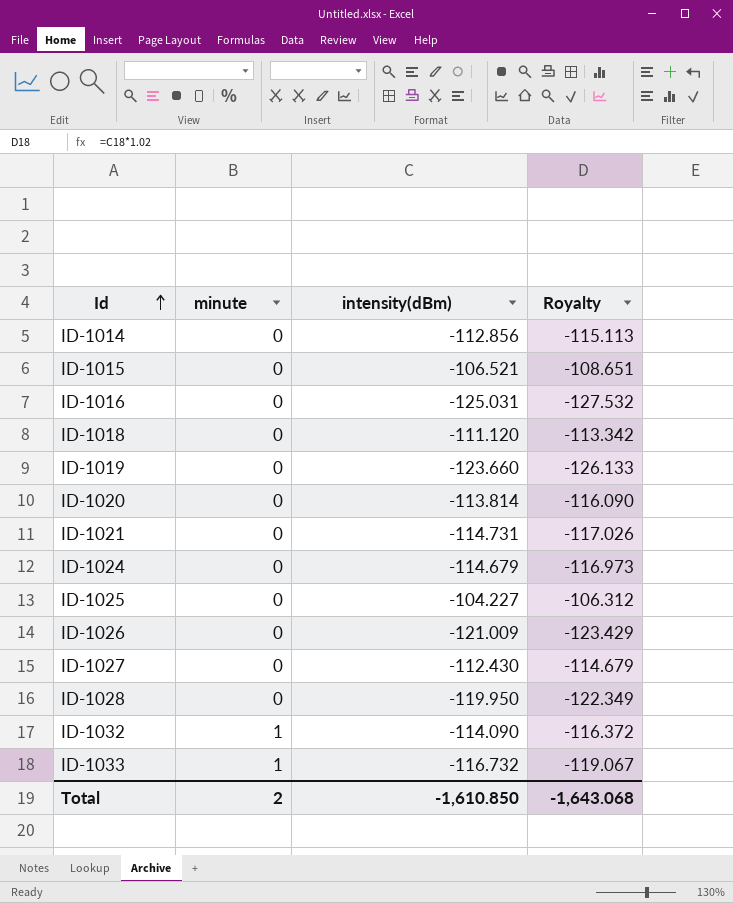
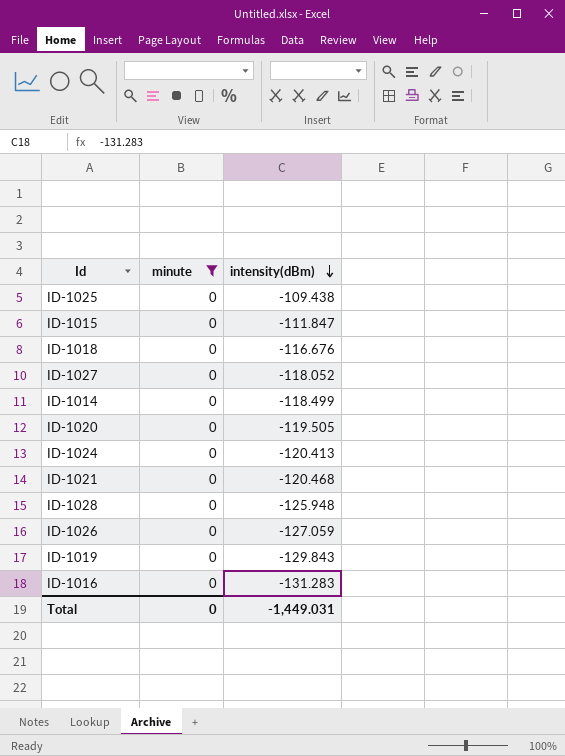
filter: none -> minute = 0
row order: Id ascending -> intensity(dBm) descending
column Royalty | formula: [intensity(dBm)] * 1.02 -> none
ID-1025 | intensity(dBm): -104.227 -> -109.438
ID-1015 | intensity(dBm): -106.521 -> -111.847
ID-1018 | intensity(dBm): -111.120 -> -116.676
ID-1027 | intensity(dBm): -112.430 -> -118.052
ID-1014 | intensity(dBm): -112.856 -> -118.499
ID-1020 | intensity(dBm): -113.814 -> -119.505
ID-1024 | intensity(dBm): -114.679 -> -120.413
ID-1021 | intensity(dBm): -114.731 -> -120.468
ID-1028 | intensity(dBm): -119.950 -> -125.948
ID-1026 | intensity(dBm): -121.009 -> -127.059
ID-1019 | intensity(dBm): -123.660 -> -129.843
ID-1016 | intensity(dBm): -125.031 -> -131.283
Total | minute: 2 -> 0
Total | intensity(dBm): -1,610.850 -> -1,449.031

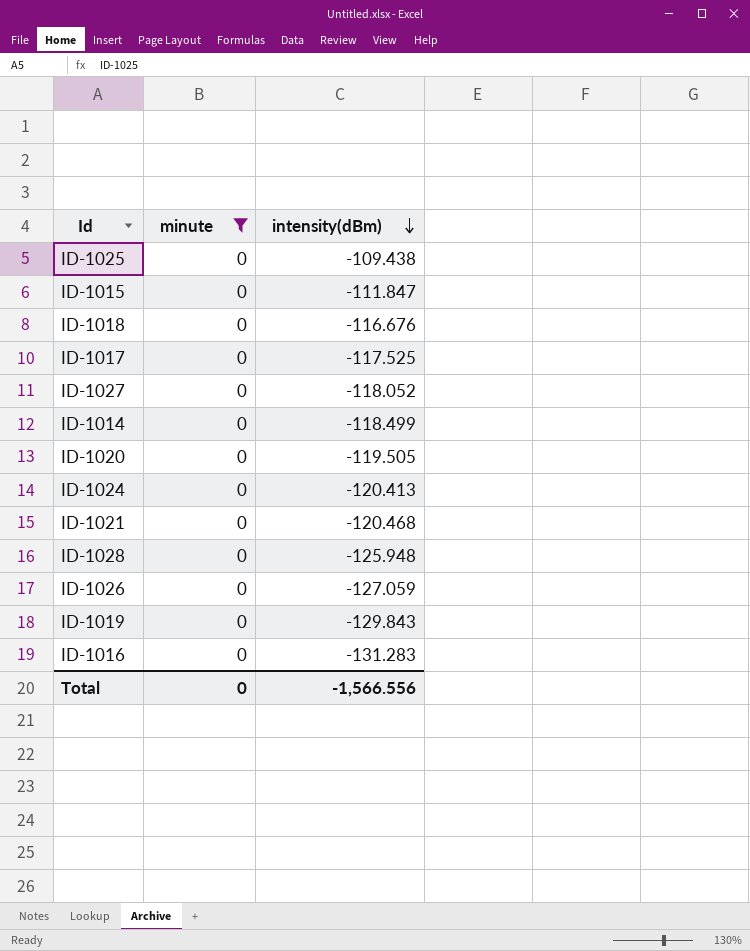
row ID-1017: none -> 0 | -117.525
Total | intensity(dBm): -1,449.031 -> -1,566.556

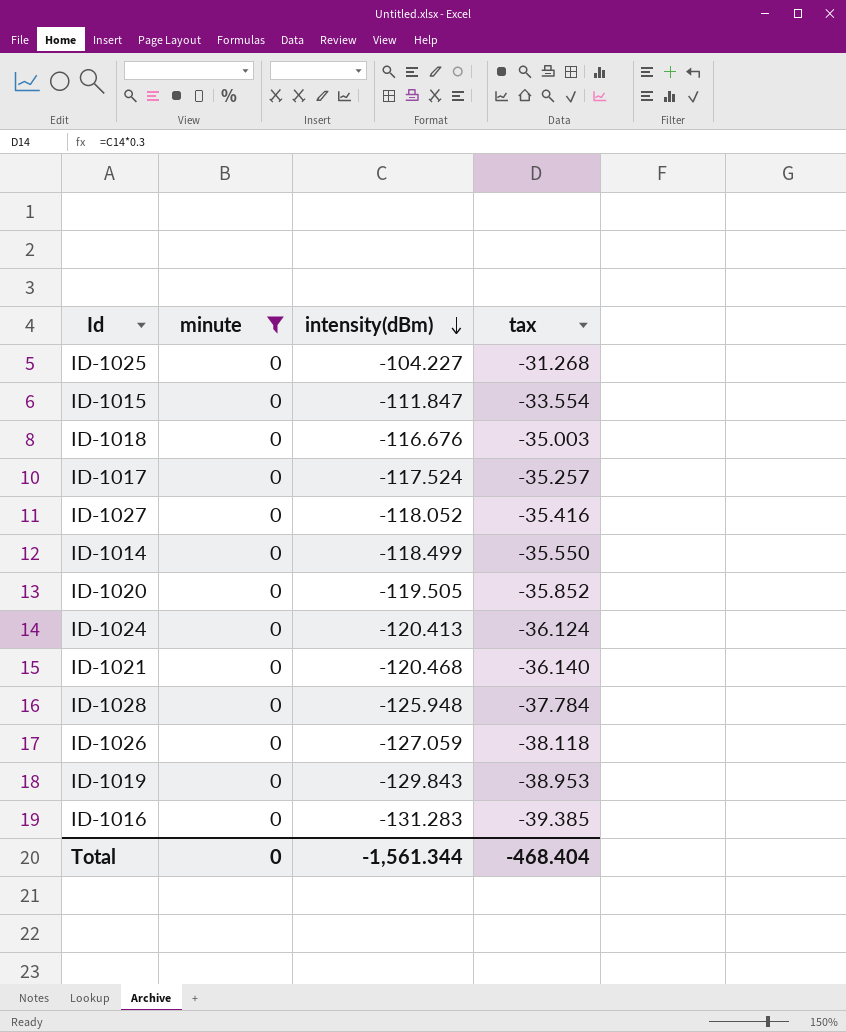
column tax | formula: none -> [intensity(dBm)] * 0.3
ID-1025 | intensity(dBm): -109.438 -> -104.227
ID-1017 | intensity(dBm): -117.525 -> -117.524
Total | intensity(dBm): -1,566.556 -> -1,561.344

